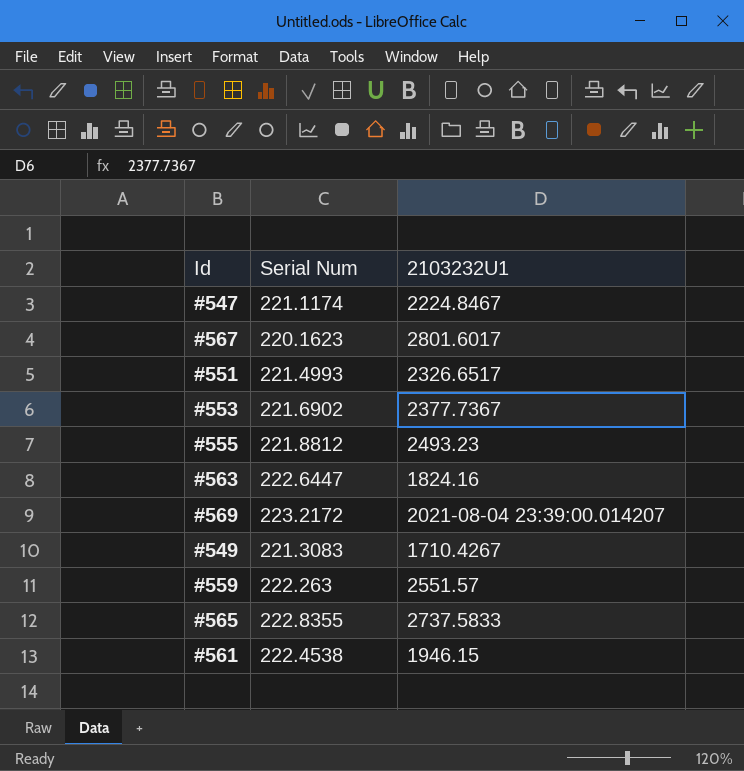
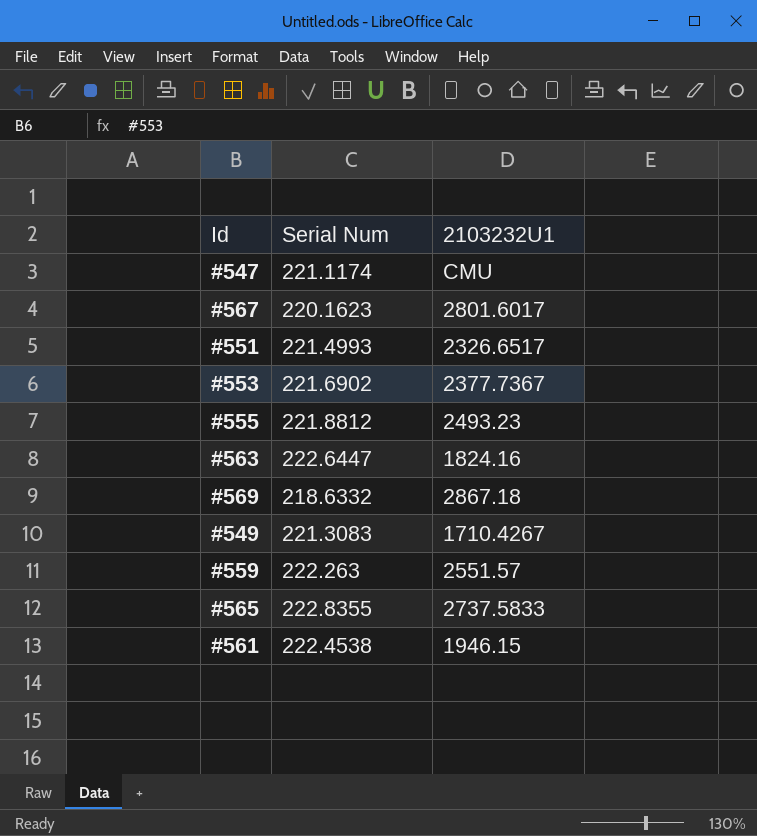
#547 | 2103232U1: 2224.8467 -> CMU
#569 | Serial Num: 223.2172 -> 218.6332
#569 | 2103232U1: 2021-08-04 23:39:00.014207 -> 2867.18

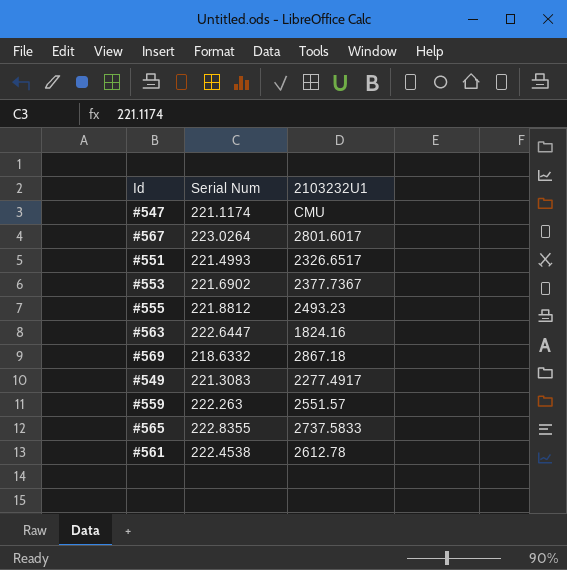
#567 | Serial Num: 220.1623 -> 223.0264
#549 | 2103232U1: 1710.4267 -> 2277.4917
#561 | 2103232U1: 1946.15 -> 2612.78

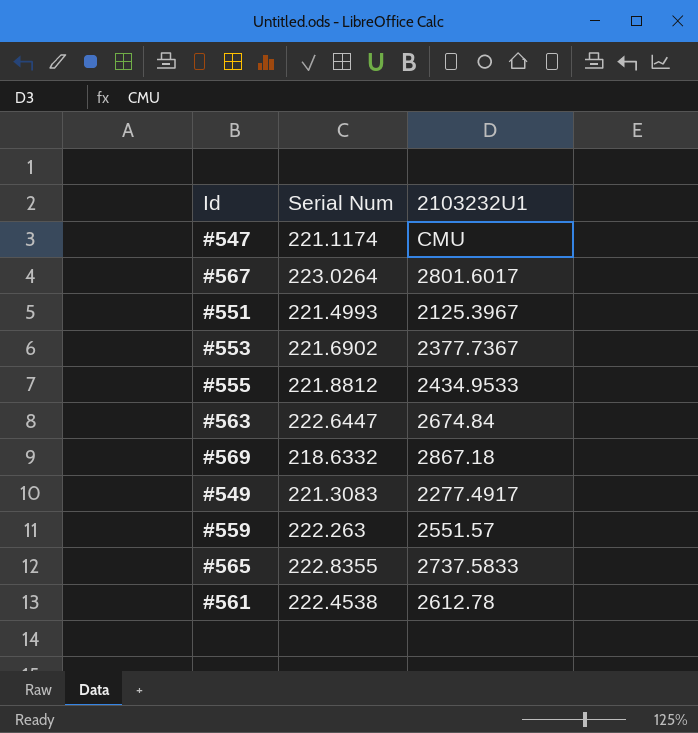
#551 | 2103232U1: 2326.6517 -> 2125.3967
#555 | 2103232U1: 2493.23 -> 2434.9533
#563 | 2103232U1: 1824.16 -> 2674.84

